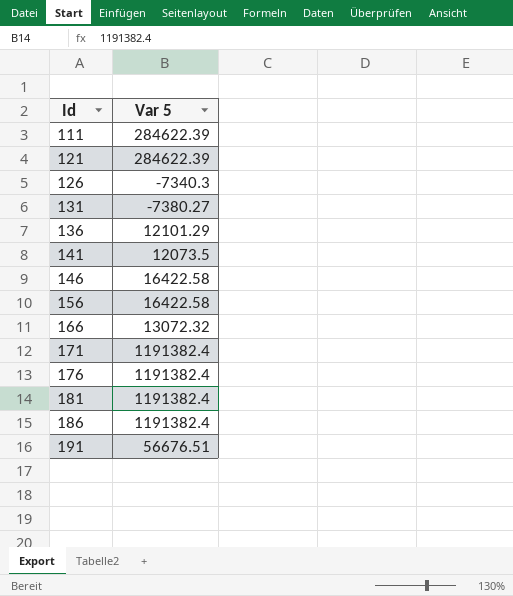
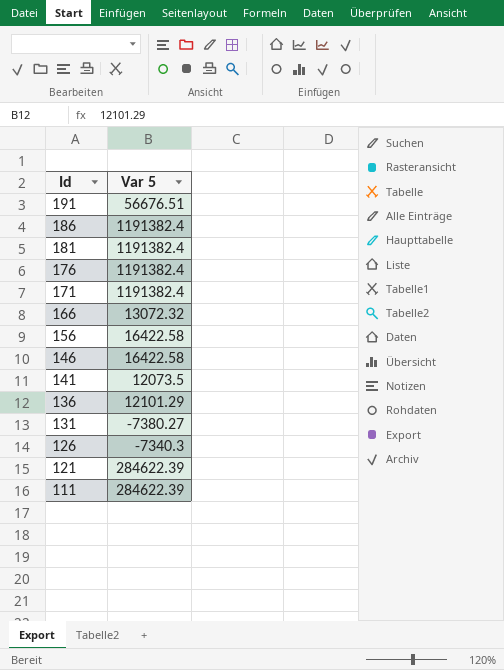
row order: Id ascending -> Id descending

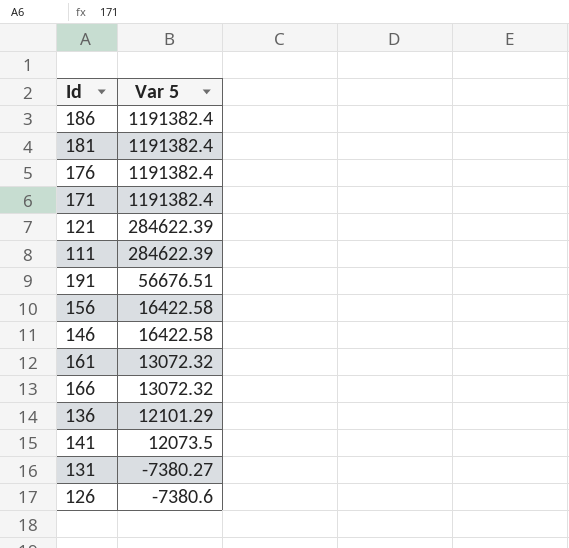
row order: Id descending -> Var 5 descending
row 161: none -> 13072.32
126 | Var 5: -7340.3 -> -7380.6

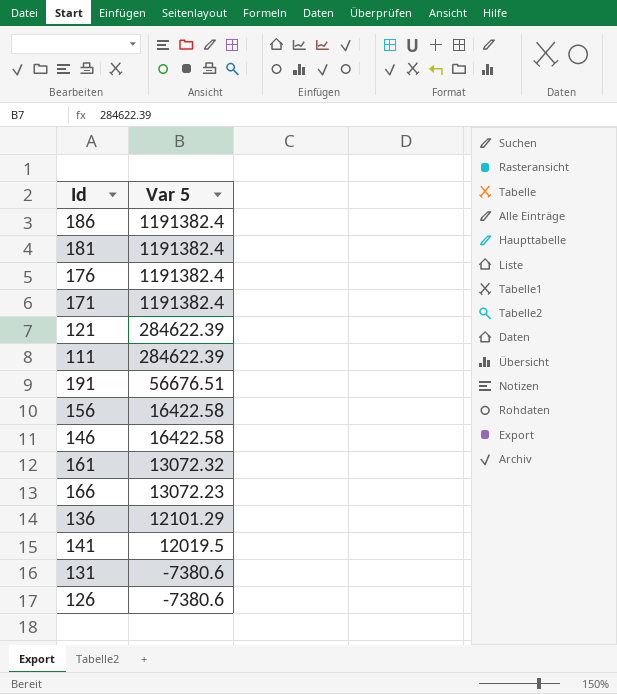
166 | Var 5: 13072.32 -> 13072.23
141 | Var 5: 12073.5 -> 12019.5
131 | Var 5: -7380.27 -> -7380.6

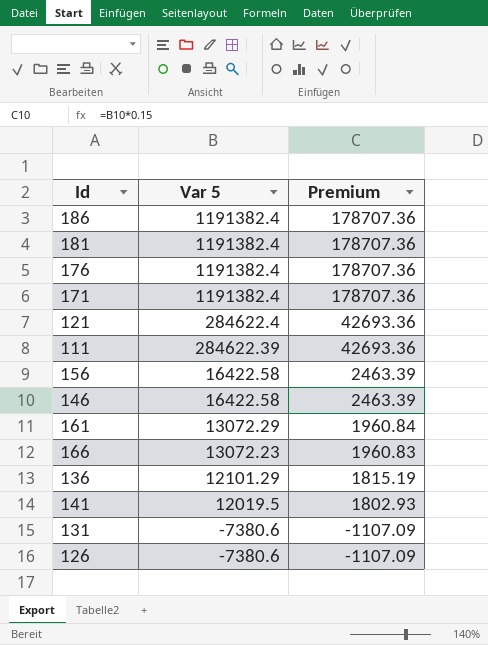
column Premium | formula: none -> [Var 5] * 0.15
row 191: 56676.51 -> none
121 | Var 5: 284622.39 -> 284622.4
161 | Var 5: 13072.32 -> 13072.29

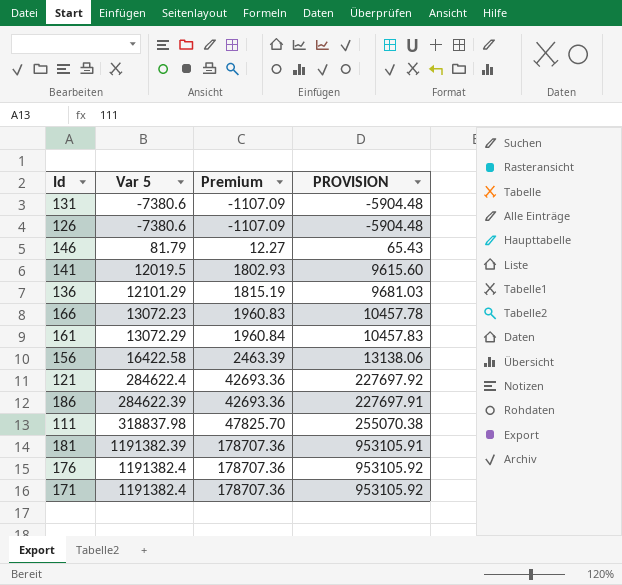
row order: Var 5 descending -> Premium ascending
column PROVISION | formula: none -> [Var 5] * 0.8
146 | Var 5: 16422.58 -> 81.79
146 | Premium: 2463.39 -> 12.27
186 | Var 5: 1191382.4 -> 284622.39
186 | Premium: 178707.36 -> 42693.36
111 | Var 5: 284622.39 -> 318837.98
111 | Premium: 42693.36 -> 47825.70
181 | Var 5: 1191382.4 -> 1191382.39

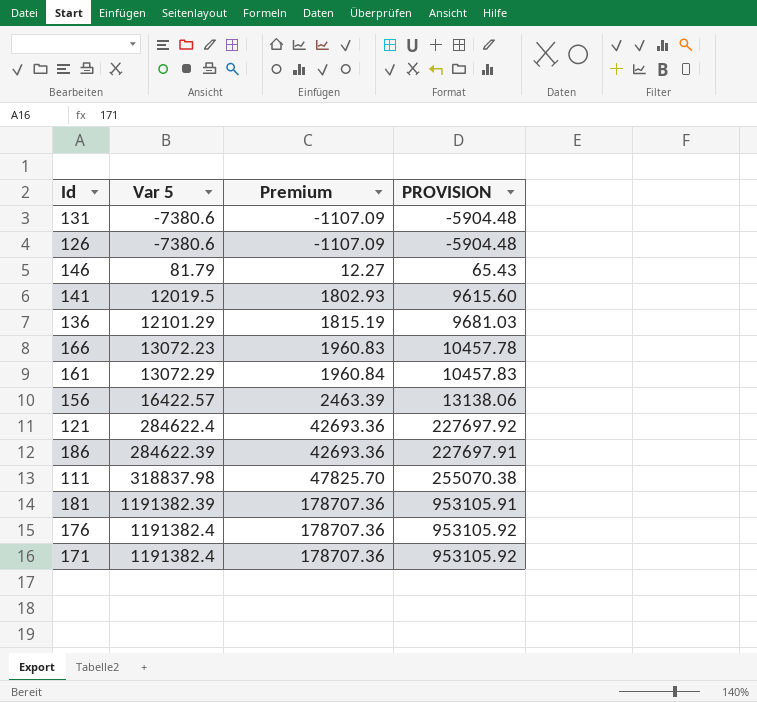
156 | Var 5: 16422.58 -> 16422.57

